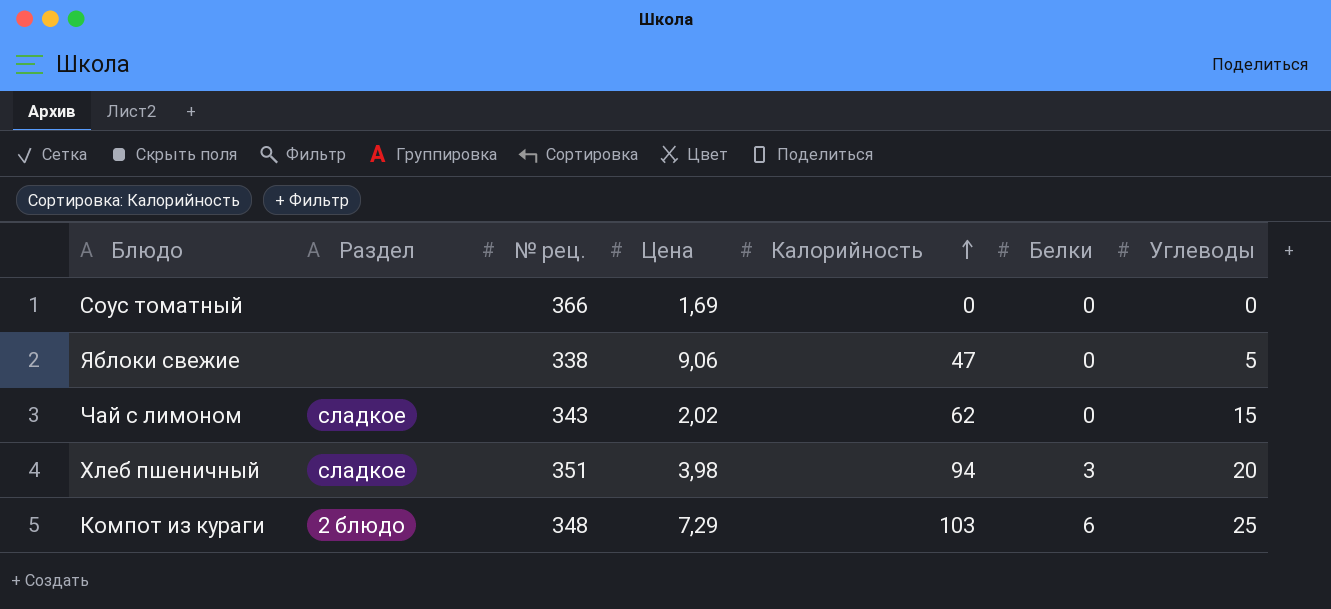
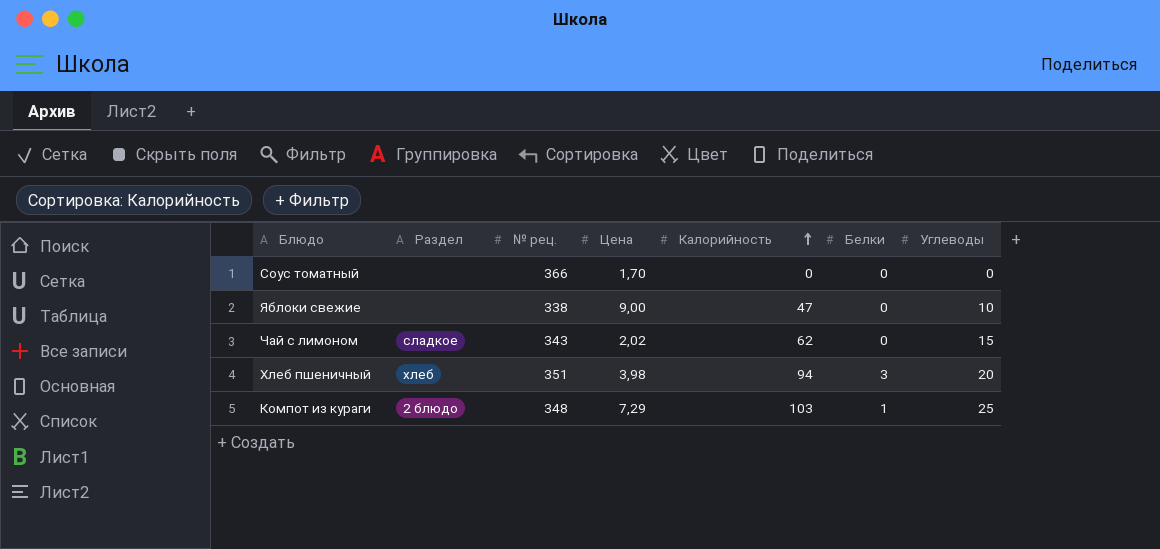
Соус томатный | Цена: 1,69 -> 1,70
Яблоки свежие | Цена: 9,06 -> 9,00
Яблоки свежие | Углеводы: 5 -> 10
Хлеб пшеничный | Раздел: сладкое -> хлеб
Компот из кураги | Белки: 6 -> 1

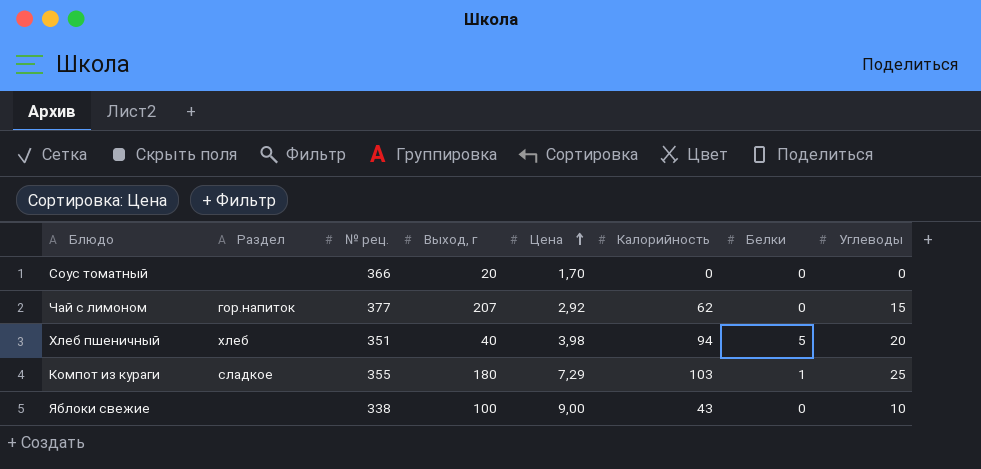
row order: Калорийность ascending -> Цена ascending
column Выход, г | position: none -> 4
Чай с лимоном | Раздел: сладкое -> гор.напиток
Чай с лимоном | № рец.: 343 -> 377
Чай с лимоном | Цена: 2,02 -> 2,92
Хлеб пшеничный | Белки: 3 -> 5
Компот из кураги | Раздел: 2 блюдо -> сладкое
Компот из кураги | № рец.: 348 -> 355
Яблоки свежие | Калорийность: 47 -> 43

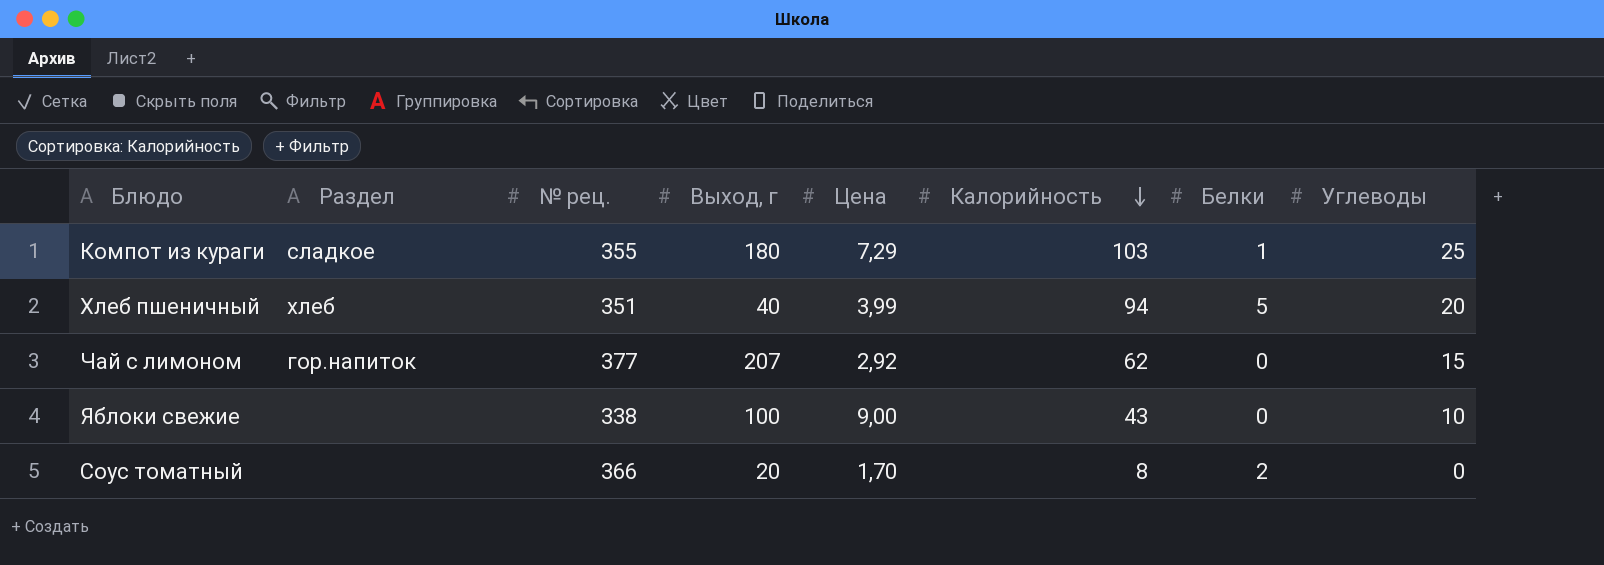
row order: Цена ascending -> Калорийность descending
Хлеб пшеничный | Цена: 3,98 -> 3,99
Соус томатный | Калорийность: 0 -> 8
Соус томатный | Белки: 0 -> 2

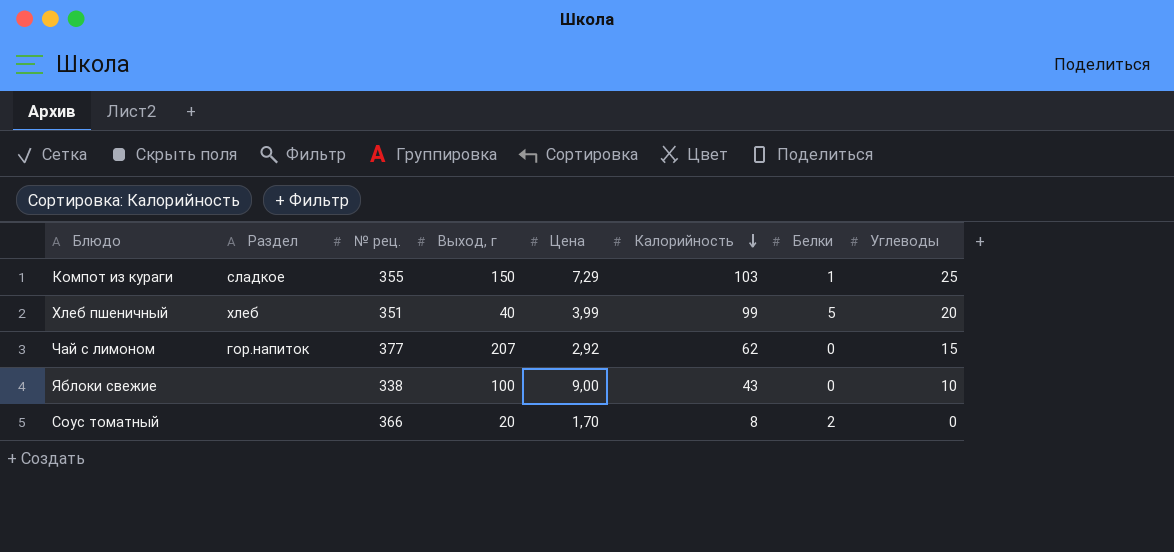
Компот из кураги | Выход, г: 180 -> 150
Хлеб пшеничный | Калорийность: 94 -> 99

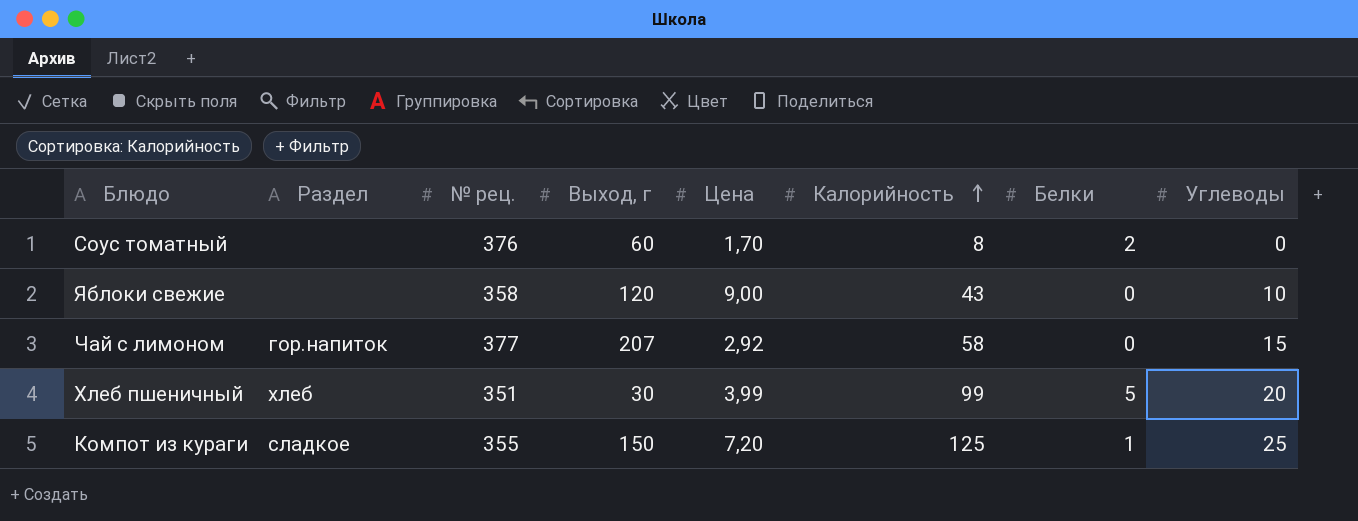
row order: Калорийность descending -> Калорийность ascending
Соус томатный | № рец.: 366 -> 376
Соус томатный | Выход, г: 20 -> 60
Яблоки свежие | № рец.: 338 -> 358
Яблоки свежие | Выход, г: 100 -> 120
Чай с лимоном | Калорийность: 62 -> 58
Хлеб пшеничный | Выход, г: 40 -> 30
Компот из кураги | Цена: 7,29 -> 7,20
Компот из кураги | Калорийность: 103 -> 125

